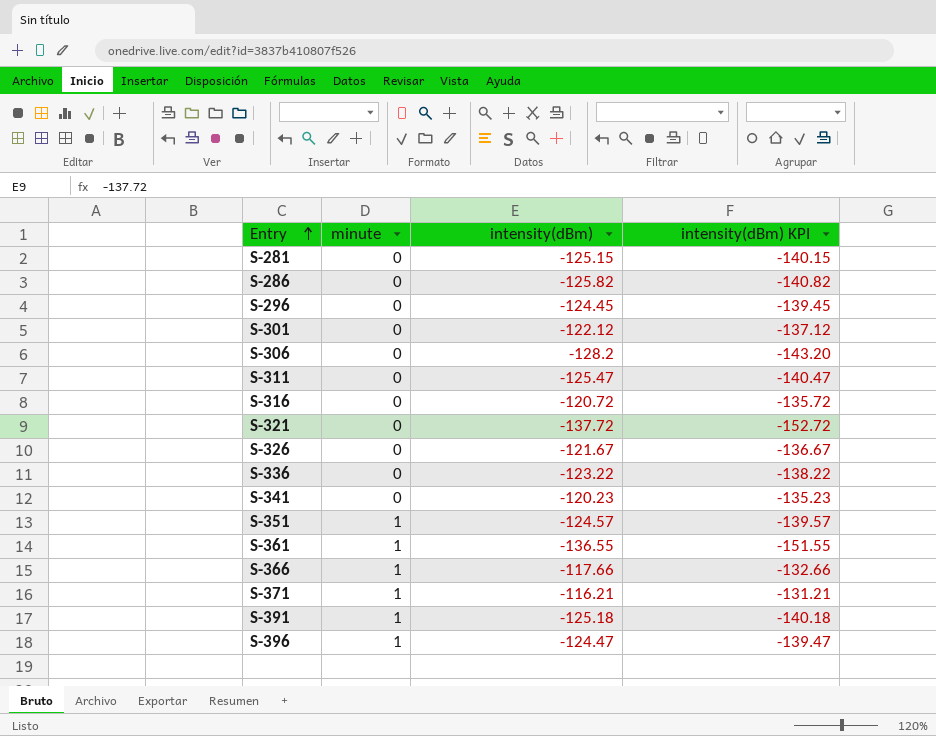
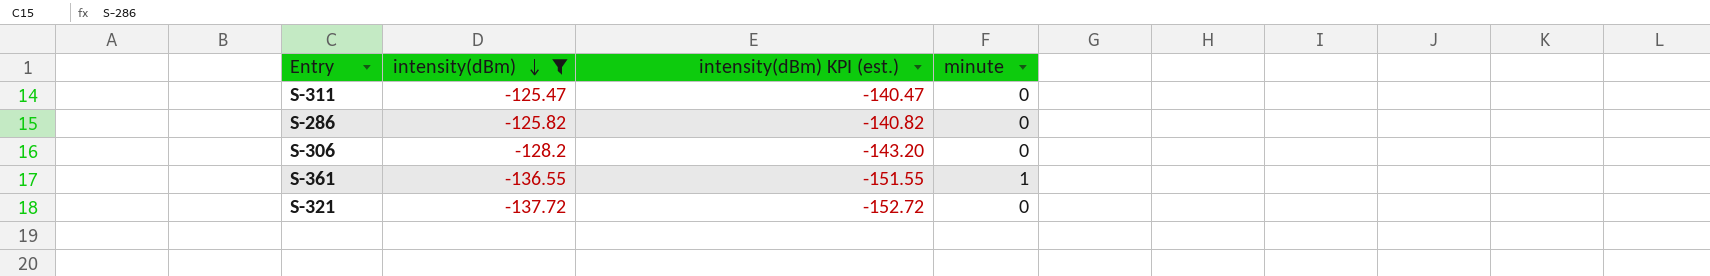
filter: none -> intensity(dBm) <= -125.47
row order: Entry ascending -> intensity(dBm) descending
column name: intensity(dBm) KPI -> intensity(dBm) KPI (est.)
column minute | position: 2 -> 4

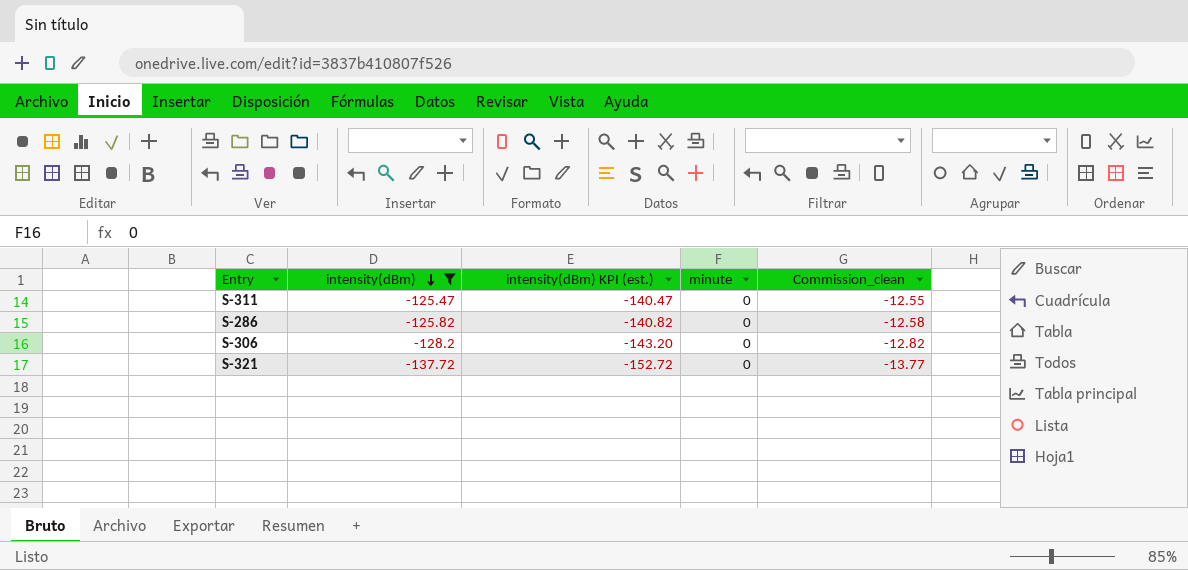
column Commission_clean | formula: none -> [intensity(dBm)] * 0.1
row S-361: -136.55 | -151.55 | 1 -> none

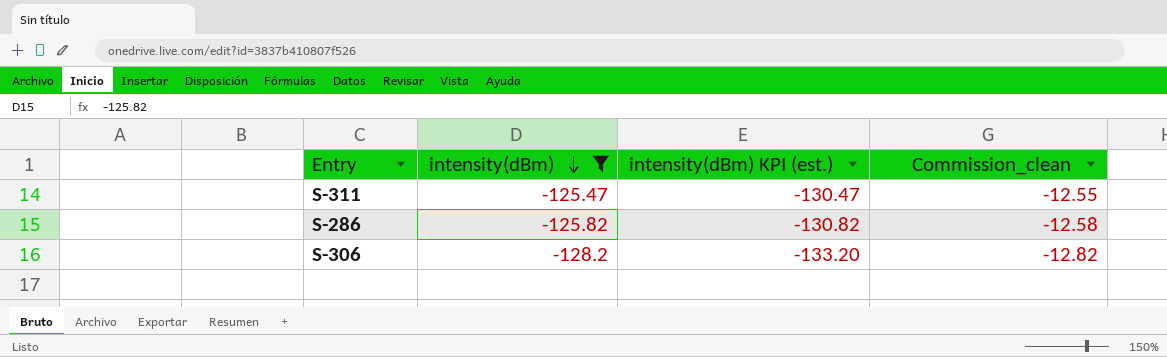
column minute | position: 4 -> none
column intensity(dBm) KPI (est.) | formula: [intensity(dBm)] - 15 -> [intensity(dBm)] - 5
row S-321: -137.72 | -152.72 | 0 | -13.77 -> none

